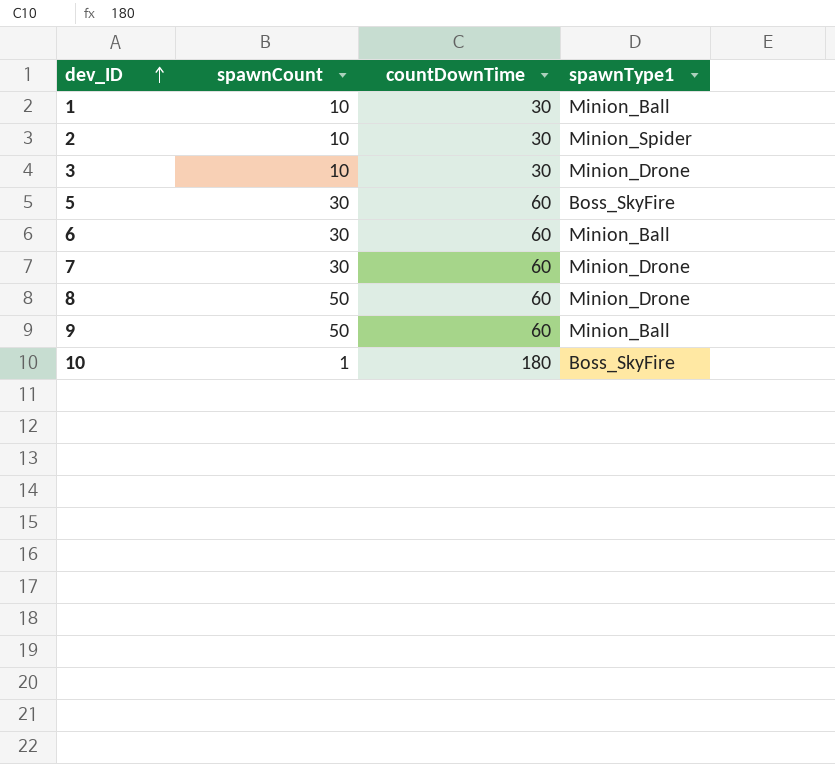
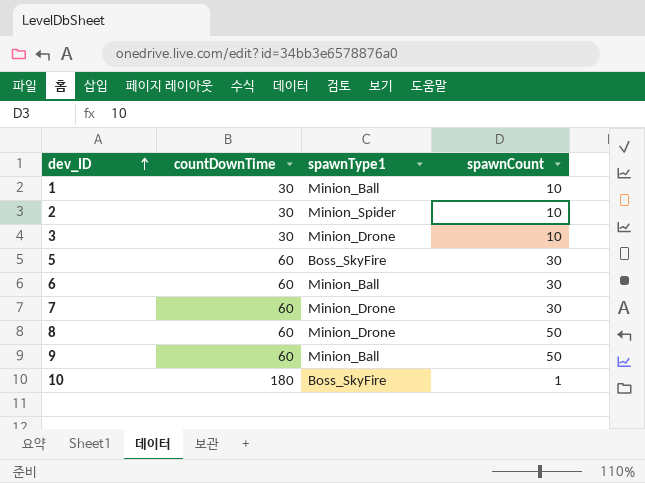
column spawnCount | position: 2 -> 4

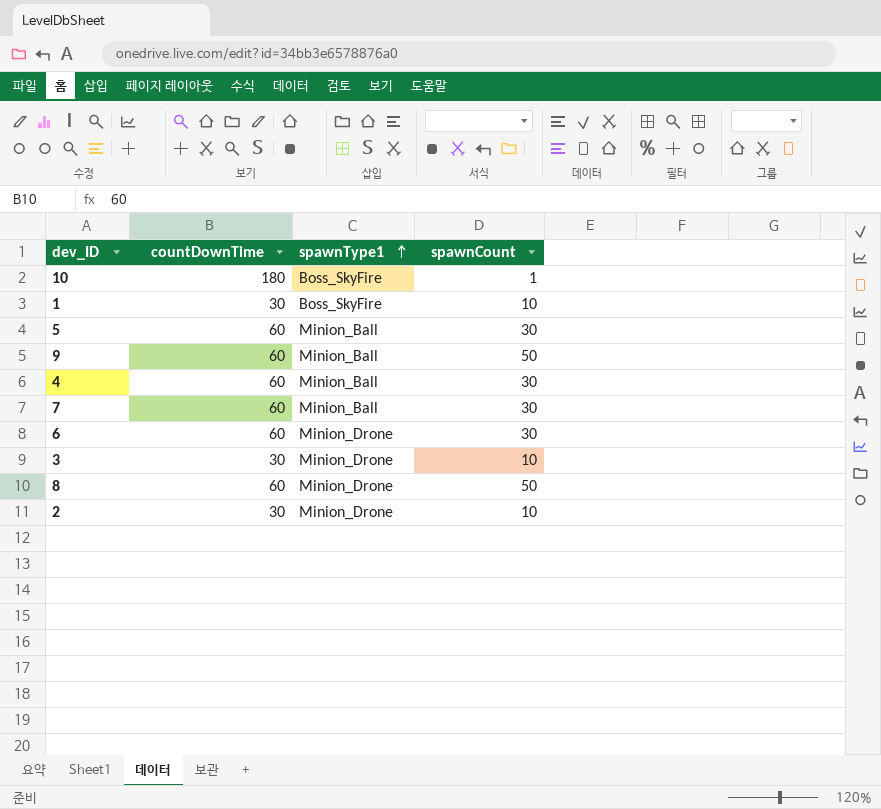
row order: dev_ID ascending -> spawnType1 ascending
1 | spawnType1: Minion_Ball -> Boss_SkyFire
5 | spawnType1: Boss_SkyFire -> Minion_Ball
row 4: none -> 60 | Minion_Ball | 30
7 | spawnType1: Minion_Drone -> Minion_Ball
6 | spawnType1: Minion_Ball -> Minion_Drone
2 | spawnType1: Minion_Spider -> Minion_Drone

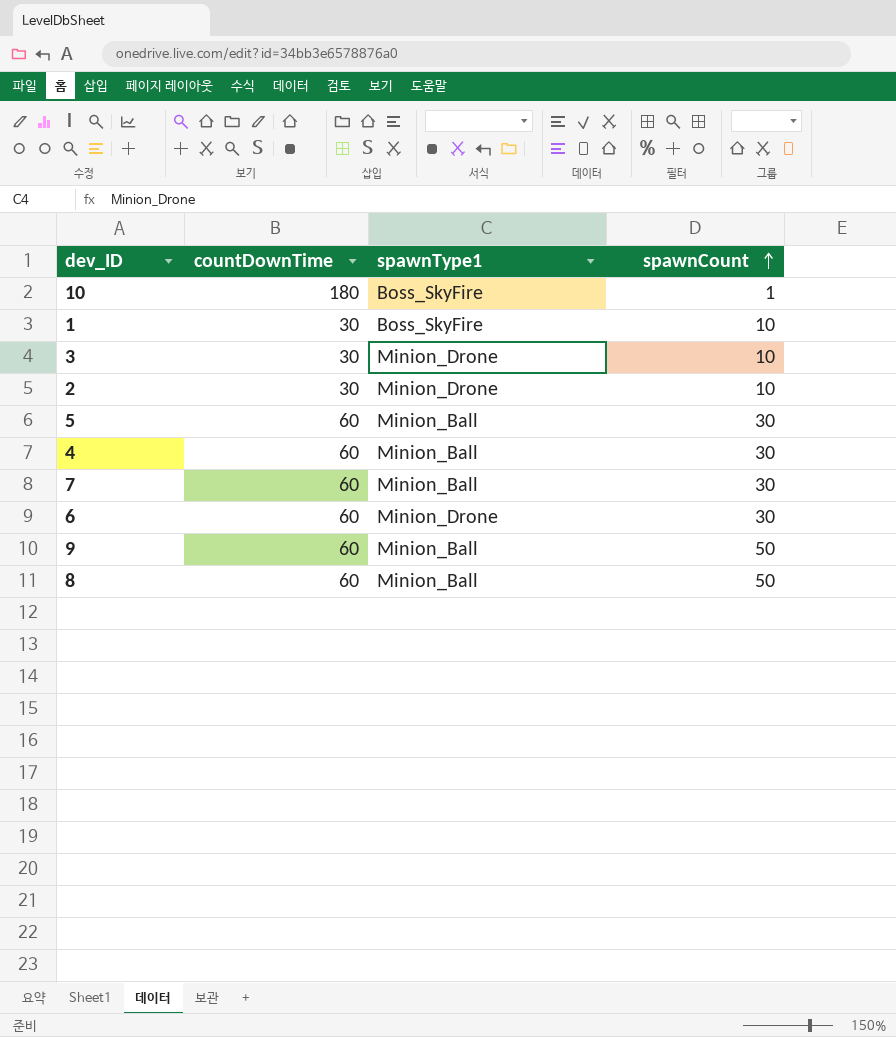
row order: spawnType1 ascending -> spawnCount ascending
8 | spawnType1: Minion_Drone -> Minion_Ball

